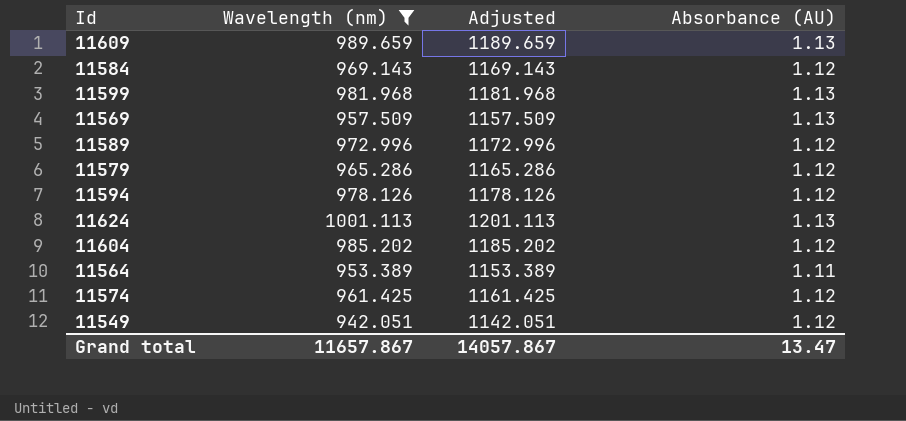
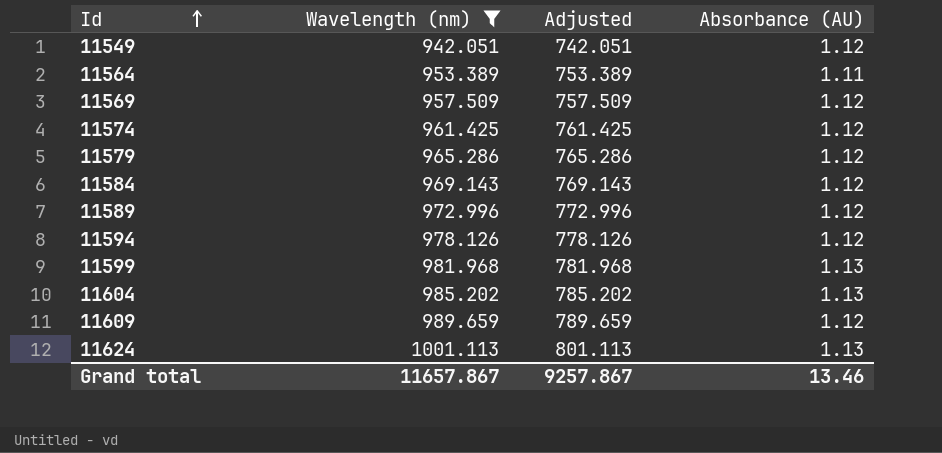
row order: none -> Id ascending
column Adjusted | formula: [Wavelength (nm)] + 200 -> [Wavelength (nm)] - 200
11569 | Absorbance (AU): 1.13 -> 1.12
11604 | Absorbance (AU): 1.12 -> 1.13
11609 | Absorbance (AU): 1.13 -> 1.12
Grand total | Adjusted: 14057.867 -> 9257.867
Grand total | Absorbance (AU): 13.47 -> 13.46

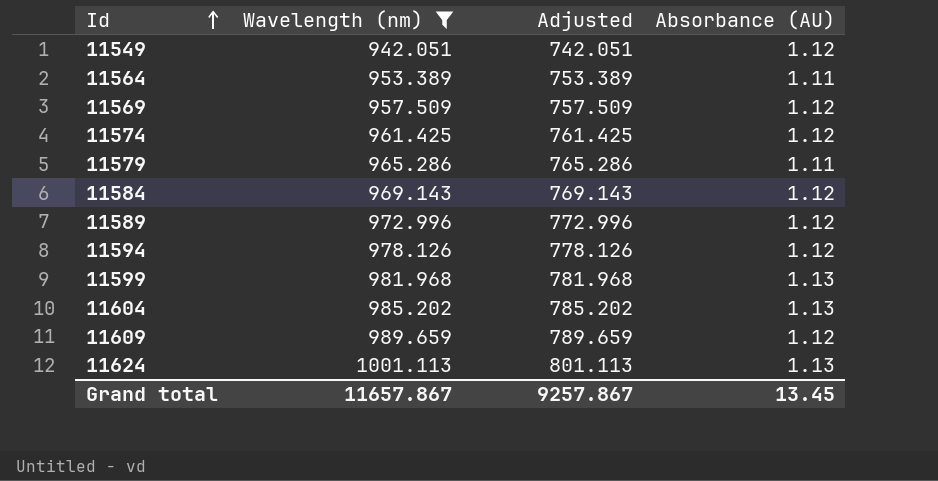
11579 | Absorbance (AU): 1.12 -> 1.11
Grand total | Absorbance (AU): 13.46 -> 13.45

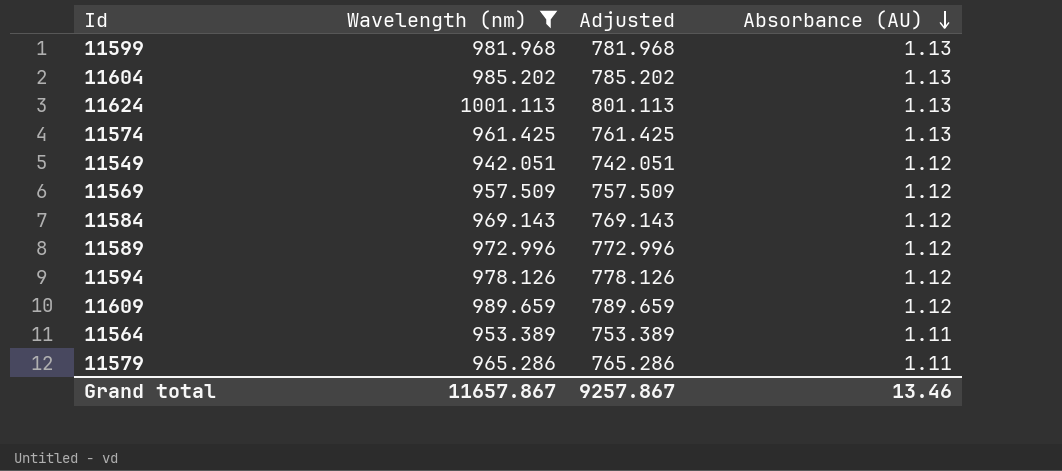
row order: Id ascending -> Absorbance (AU) descending
11574 | Absorbance (AU): 1.12 -> 1.13
Grand total | Absorbance (AU): 13.45 -> 13.46

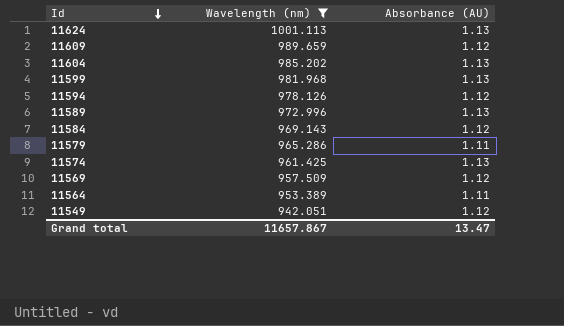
row order: Absorbance (AU) descending -> Id descending
column Adjusted | formula: [Wavelength (nm)] - 200 -> none
11589 | Absorbance (AU): 1.12 -> 1.13
Grand total | Absorbance (AU): 13.46 -> 13.47

